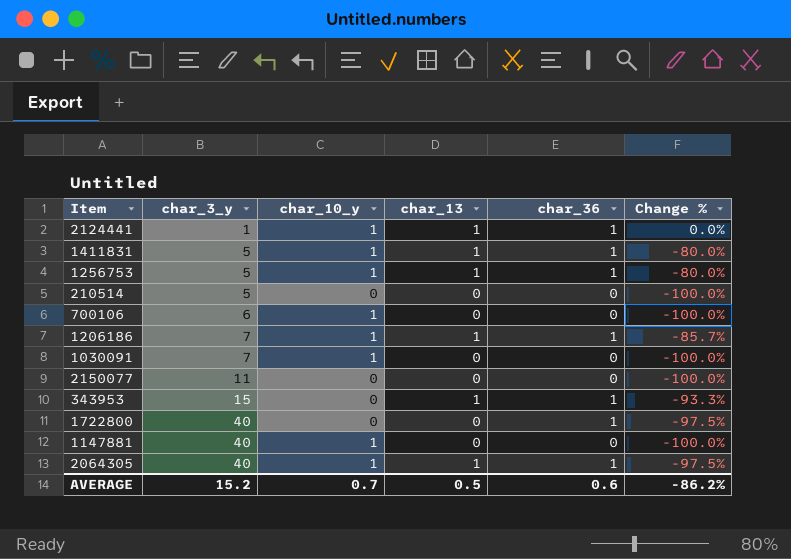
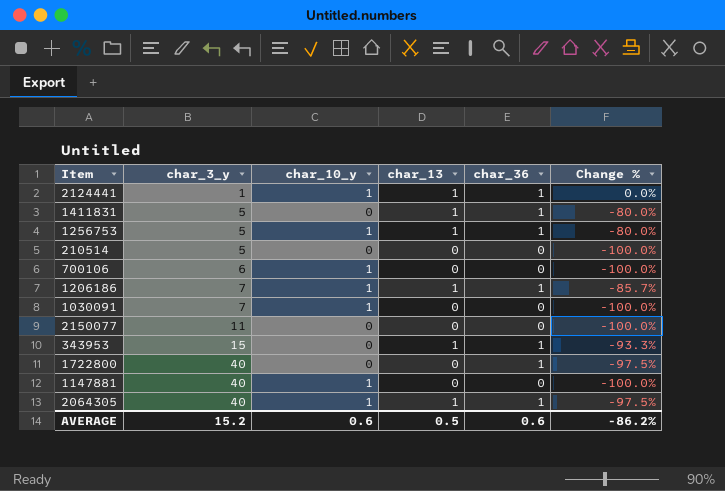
1411831 | char_10_y: 1 -> 0
AVERAGE | char_10_y: 0.7 -> 0.6

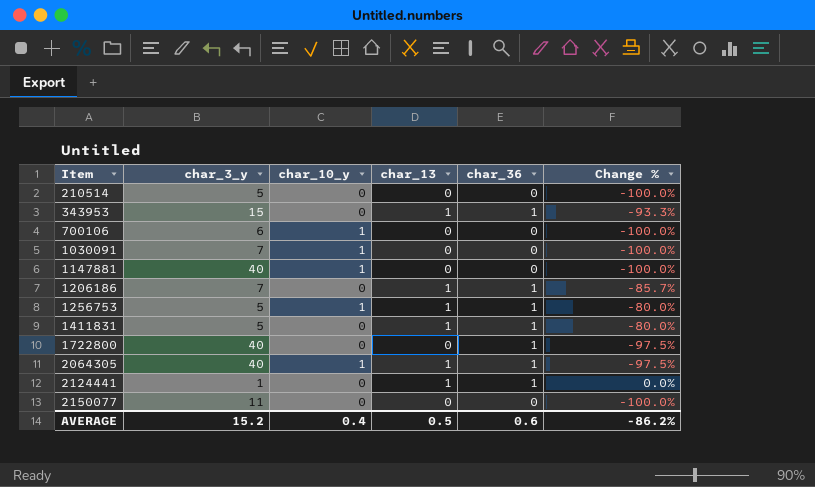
row order: char_3_y ascending -> Item ascending
1206186 | char_10_y: 1 -> 0
2124441 | char_10_y: 1 -> 0
AVERAGE | char_10_y: 0.6 -> 0.4

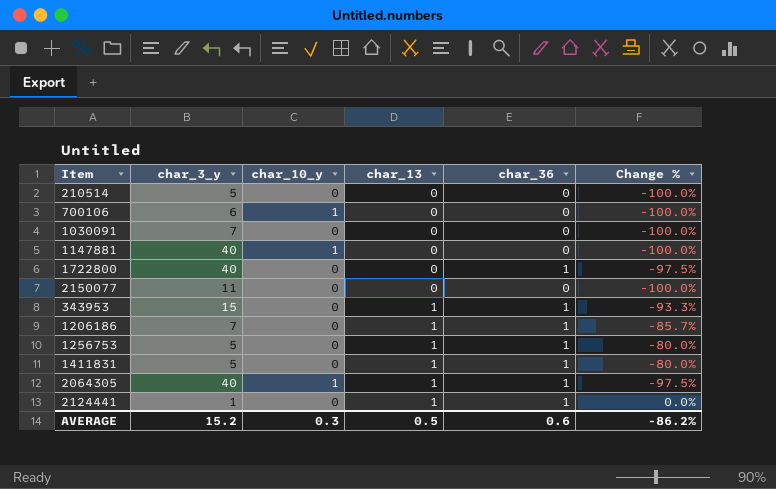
row order: Item ascending -> char_13 ascending
1030091 | char_10_y: 1 -> 0
1256753 | char_10_y: 1 -> 0
AVERAGE | char_10_y: 0.4 -> 0.3

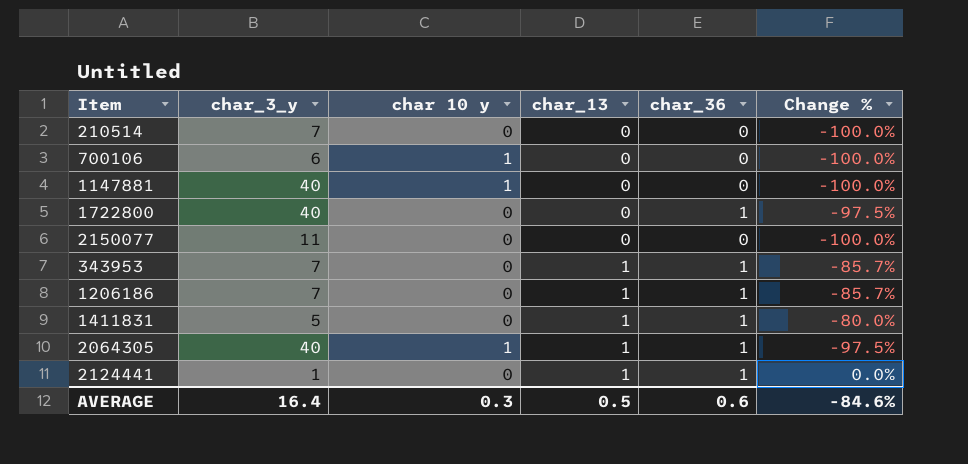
column name: char_10_y -> char 10 y
row 1030091: 7 | 0 | 0 | 0 | -100.0% -> none
row 1256753: 5 | 0 | 1 | 1 | -80.0% -> none
210514 | char_3_y: 5 -> 7
343953 | char_3_y: 15 -> 7
343953 | Change %: -93.3% -> -85.7%
AVERAGE | char_3_y: 15.2 -> 16.4
AVERAGE | Change %: -86.2% -> -84.6%

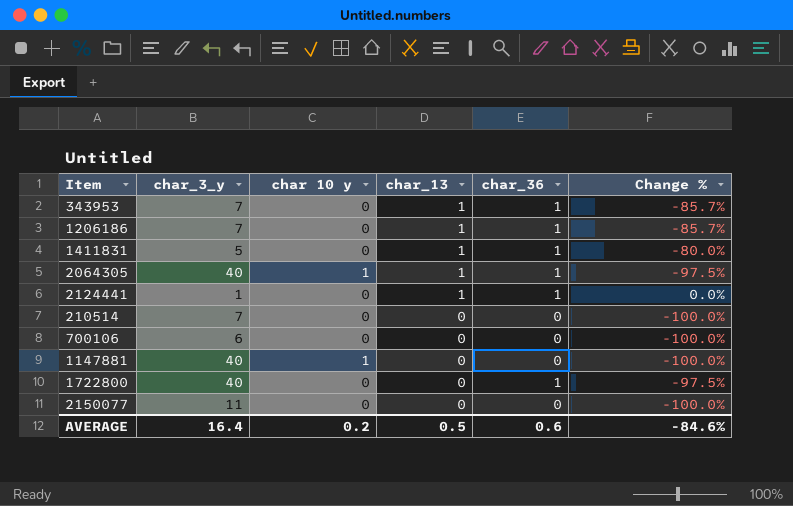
row order: char_13 ascending -> char_13 descending
700106 | char 10 y: 1 -> 0
AVERAGE | char 10 y: 0.3 -> 0.2

